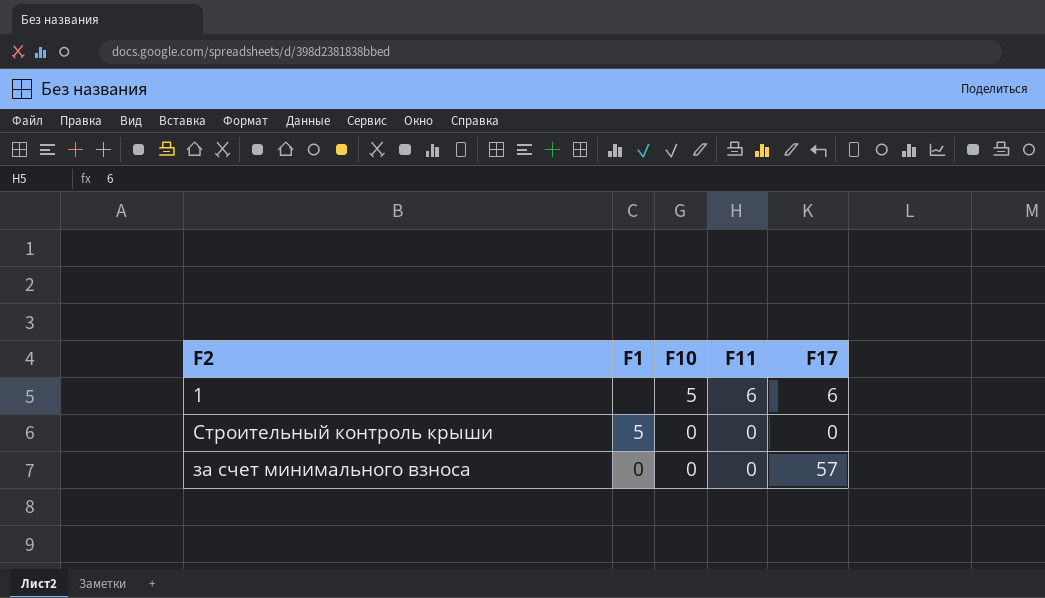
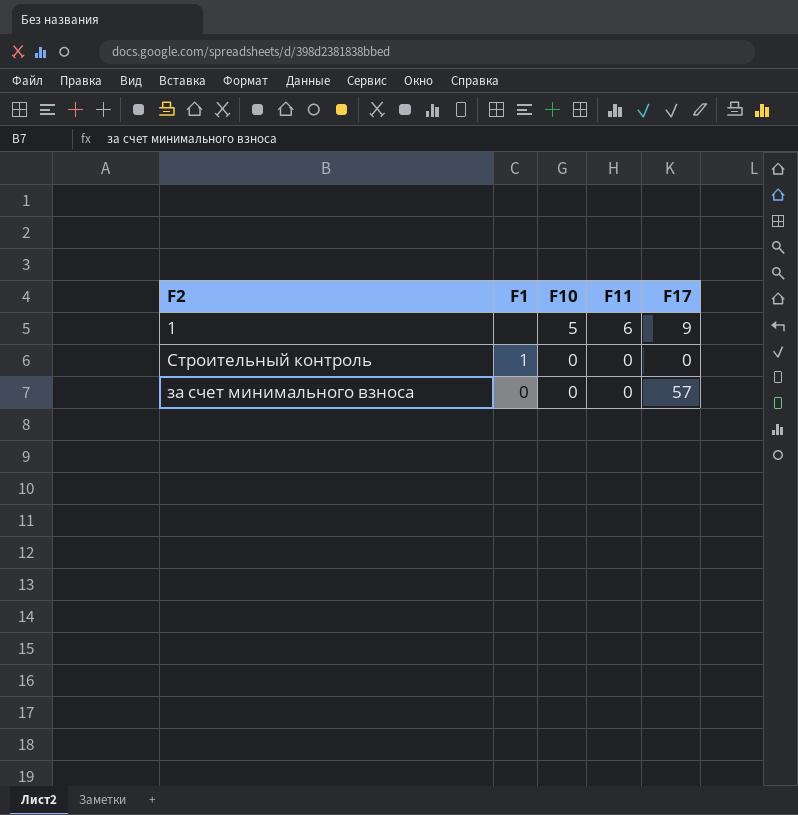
row Строительный контроль крыши: 5 | 0 | 0 | 0 -> none
1 | F17: 6 -> 9
row Строительный контроль: none -> 1 | 0 | 0 | 0

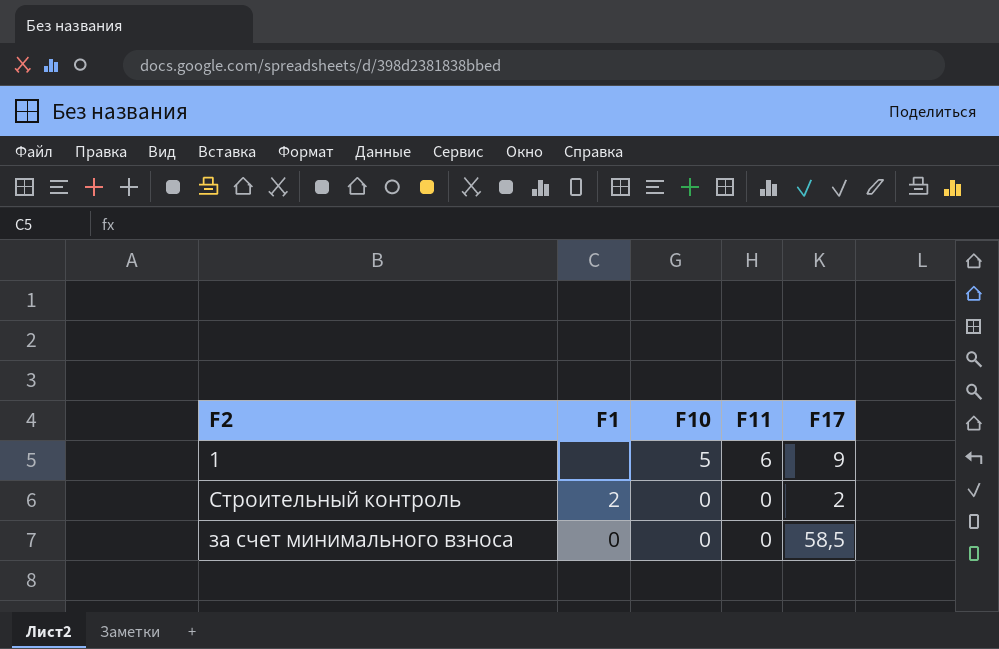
Строительный контроль | F1: 1 -> 2
Строительный контроль | F17: 0 -> 2
за счет минимального взноса | F17: 57 -> 58,5

